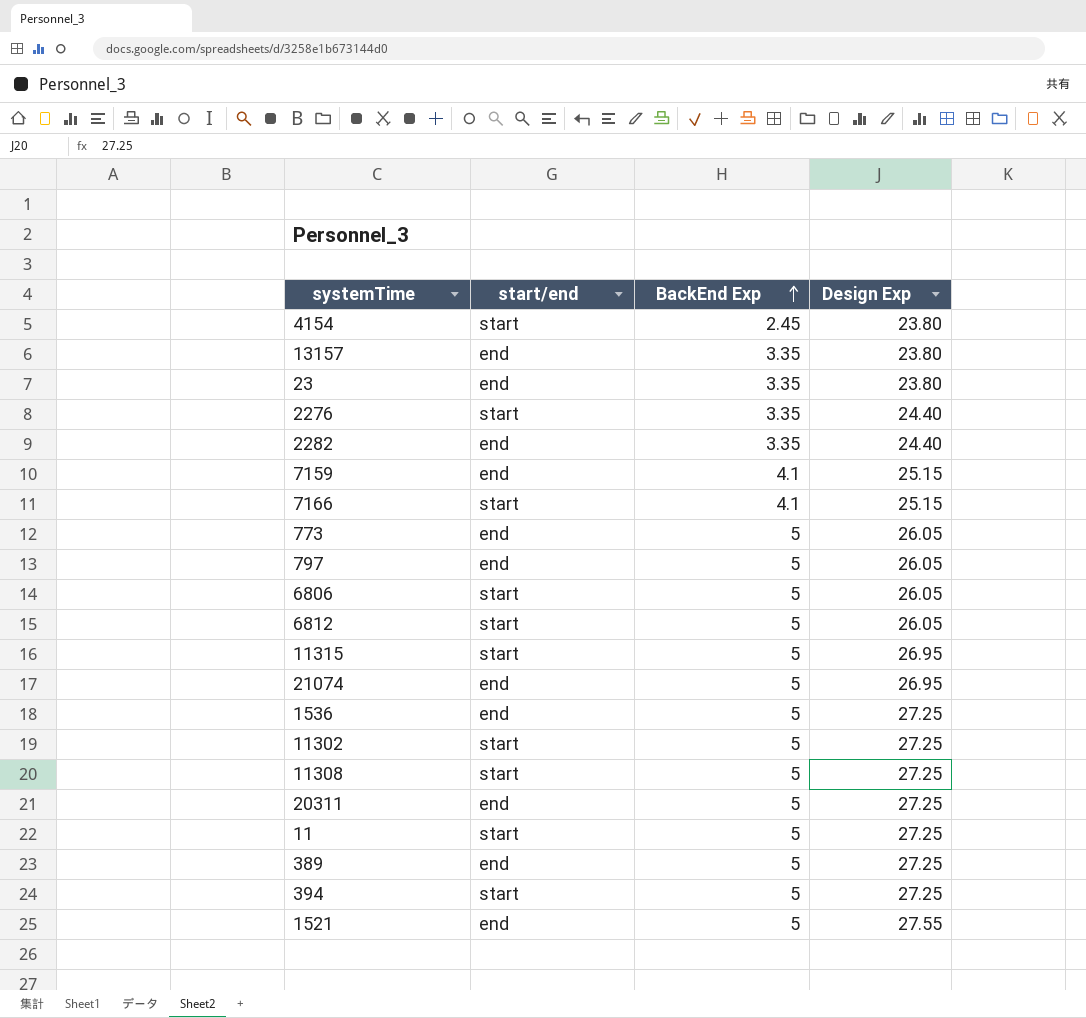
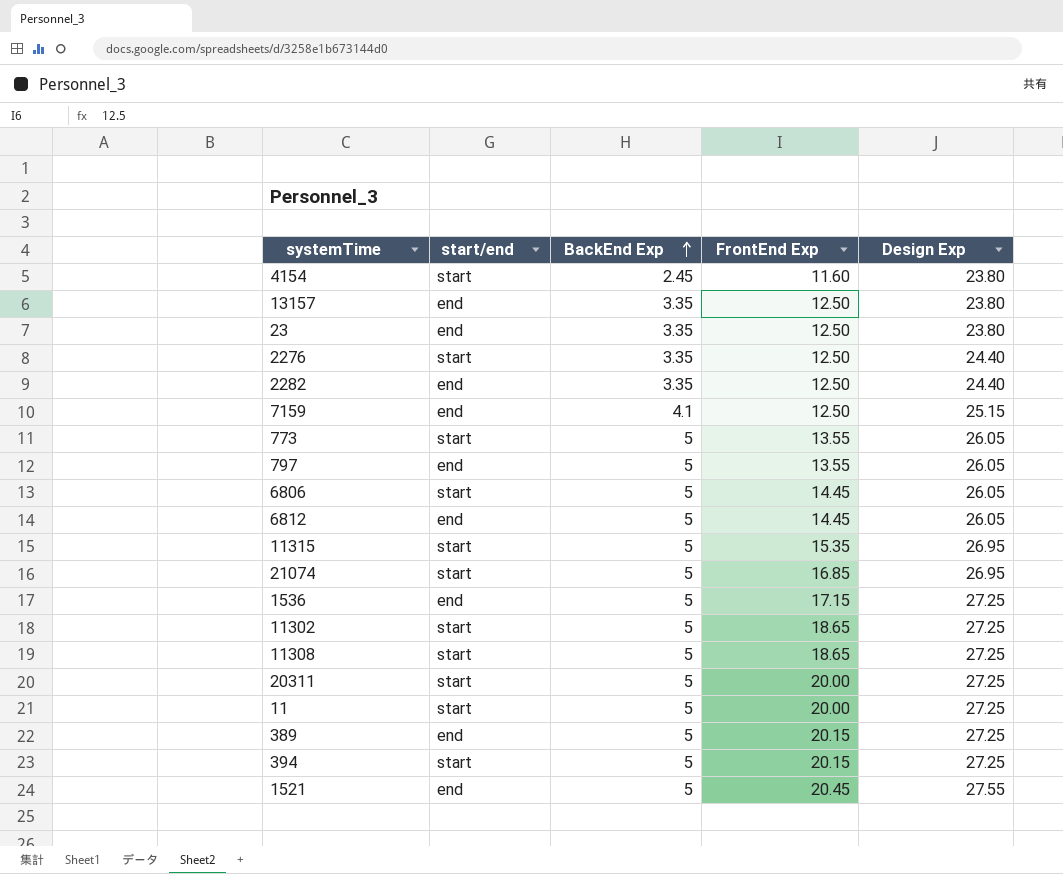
column FrontEnd Exp | position: none -> 4
row 7166: start | 4.1 | 25.15 -> none
773 | start/end: end -> start
6812 | start/end: start -> end
21074 | start/end: end -> start
20311 | start/end: end -> start

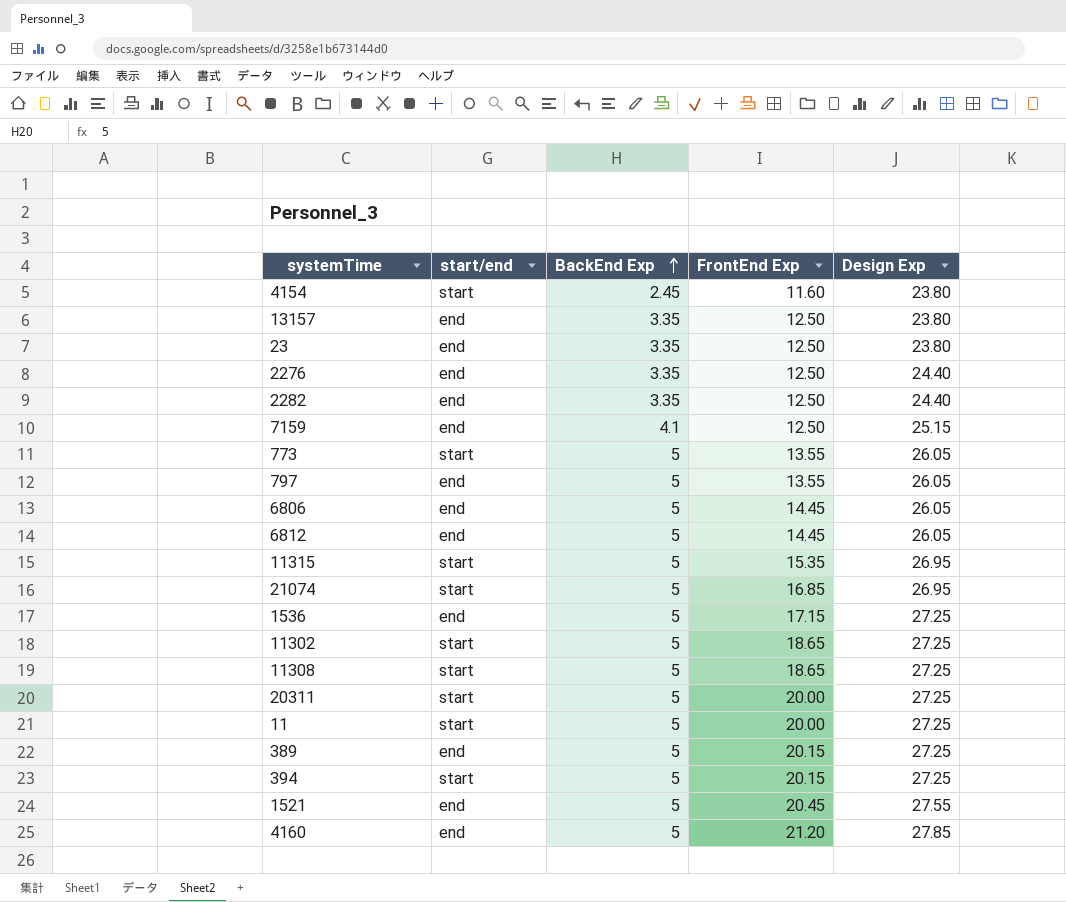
2276 | start/end: start -> end
6806 | start/end: start -> end
row 4160: none -> end | 5 | 21.20 | 27.85

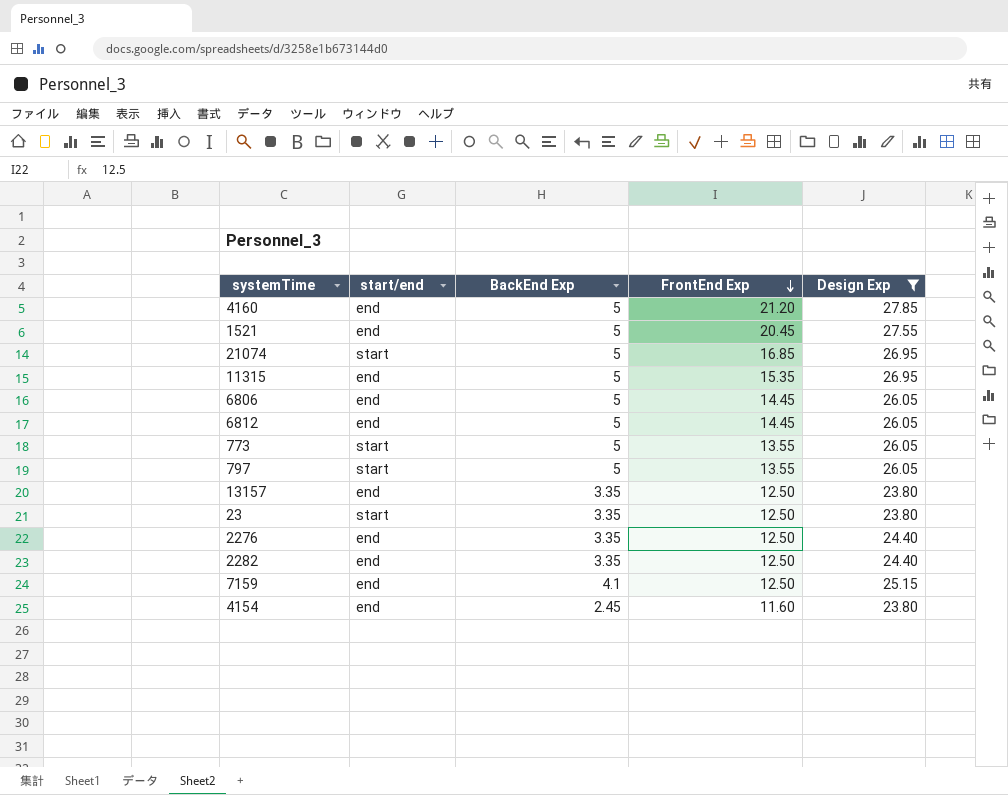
filter: none -> Design Exp != 27.25
row order: BackEnd Exp ascending -> FrontEnd Exp descending
11315 | start/end: start -> end
797 | start/end: end -> start
23 | start/end: end -> start
4154 | start/end: start -> end

